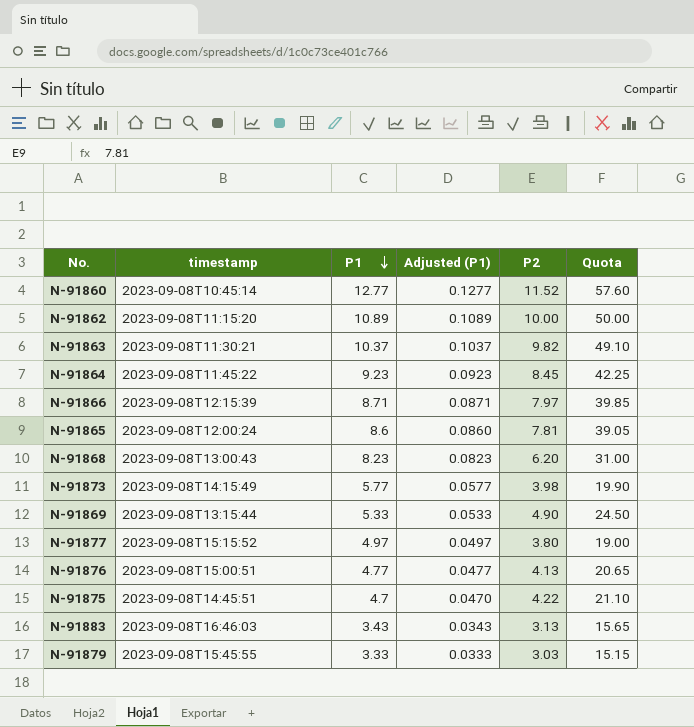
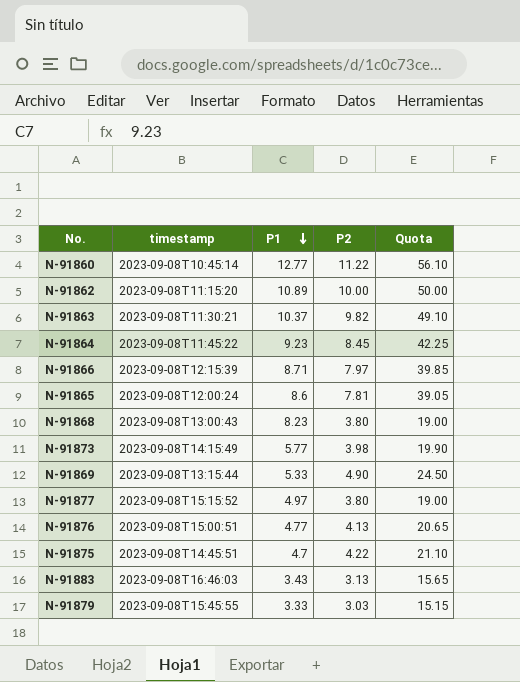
column Adjusted (P1) | formula: [P1] * 0.01 -> none
N-91860 | P2: 11.52 -> 11.22
N-91860 | Quota: 57.60 -> 56.10
N-91868 | P2: 6.20 -> 3.80
N-91868 | Quota: 31.00 -> 19.00

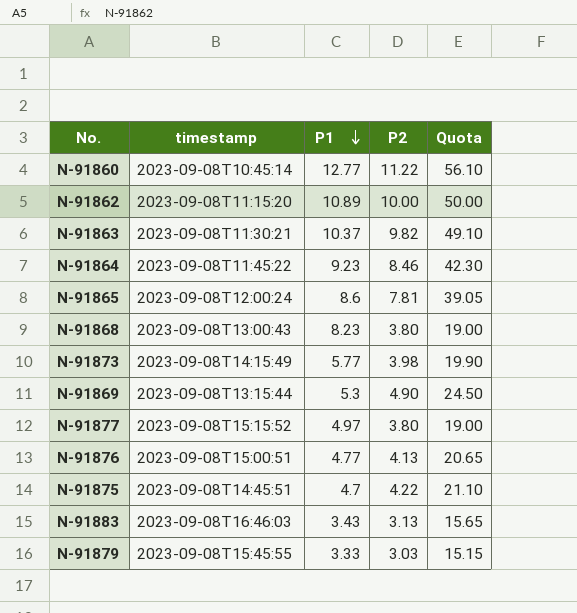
row N-91866: 2023-09-08T12:15:39 | 8.71 | 7.97 | 39.85 -> none
N-91864 | P2: 8.45 -> 8.46
N-91864 | Quota: 42.25 -> 42.30
N-91869 | P1: 5.33 -> 5.3

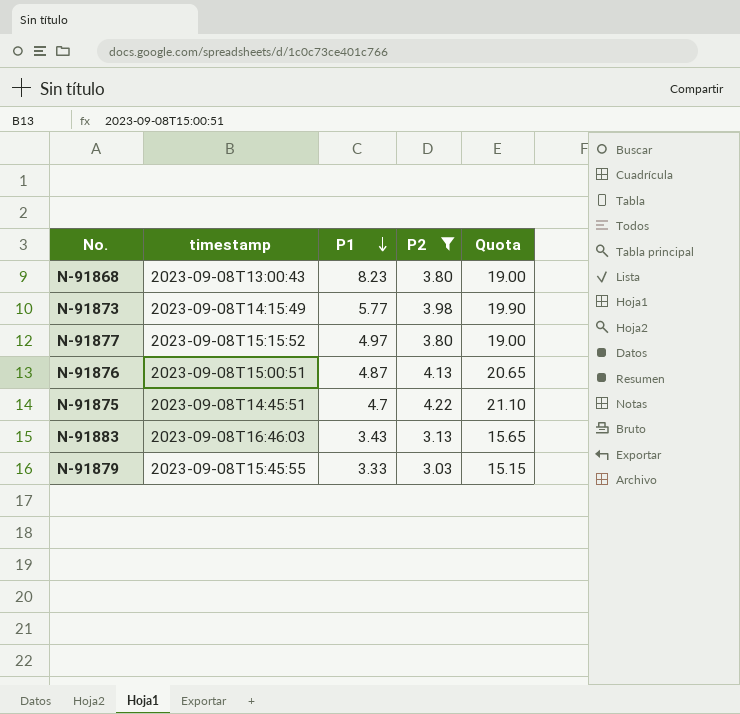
filter: none -> P2 <= 4.22
N-91876 | P1: 4.77 -> 4.87

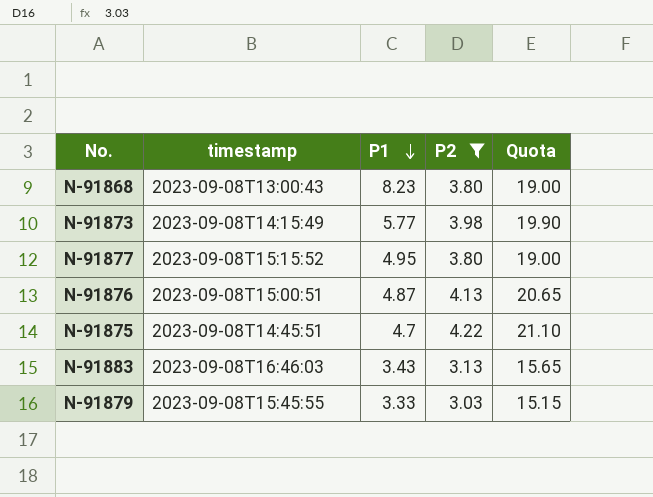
N-91877 | P1: 4.97 -> 4.95

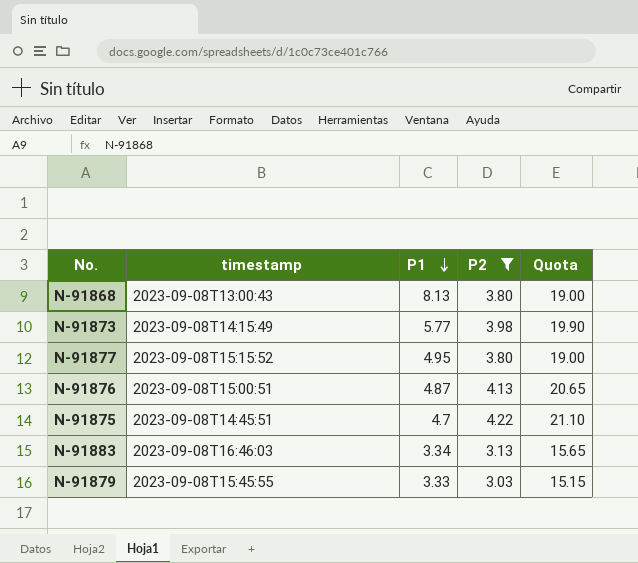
N-91868 | P1: 8.23 -> 8.13
N-91883 | P1: 3.43 -> 3.34

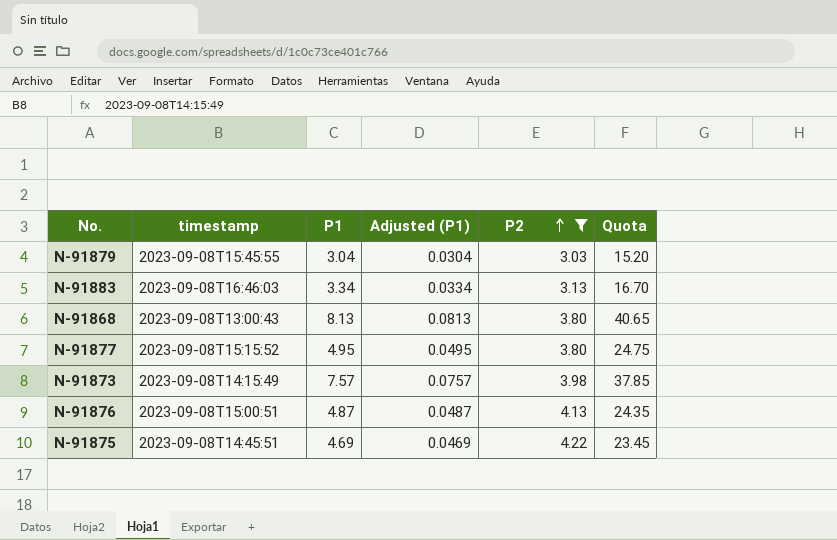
row order: P1 descending -> P2 ascending
column Adjusted (P1) | formula: none -> [P1] * 0.01
column Quota | formula: [P2] * 5 -> [P1] * 5
N-91879 | P1: 3.33 -> 3.04
N-91873 | P1: 5.77 -> 7.57
N-91875 | P1: 4.7 -> 4.69

